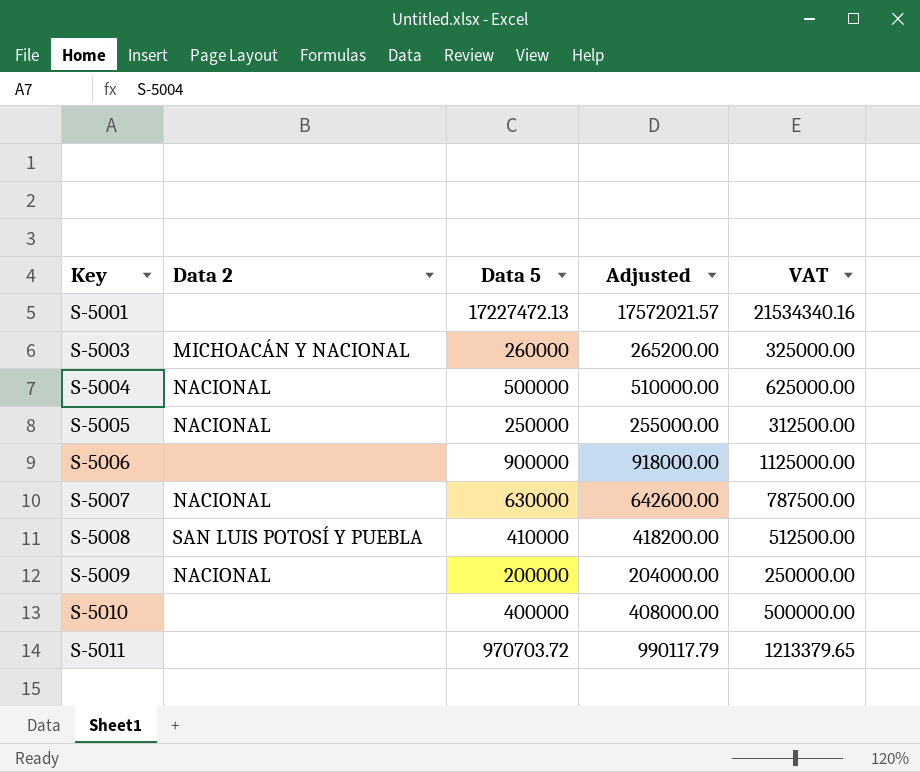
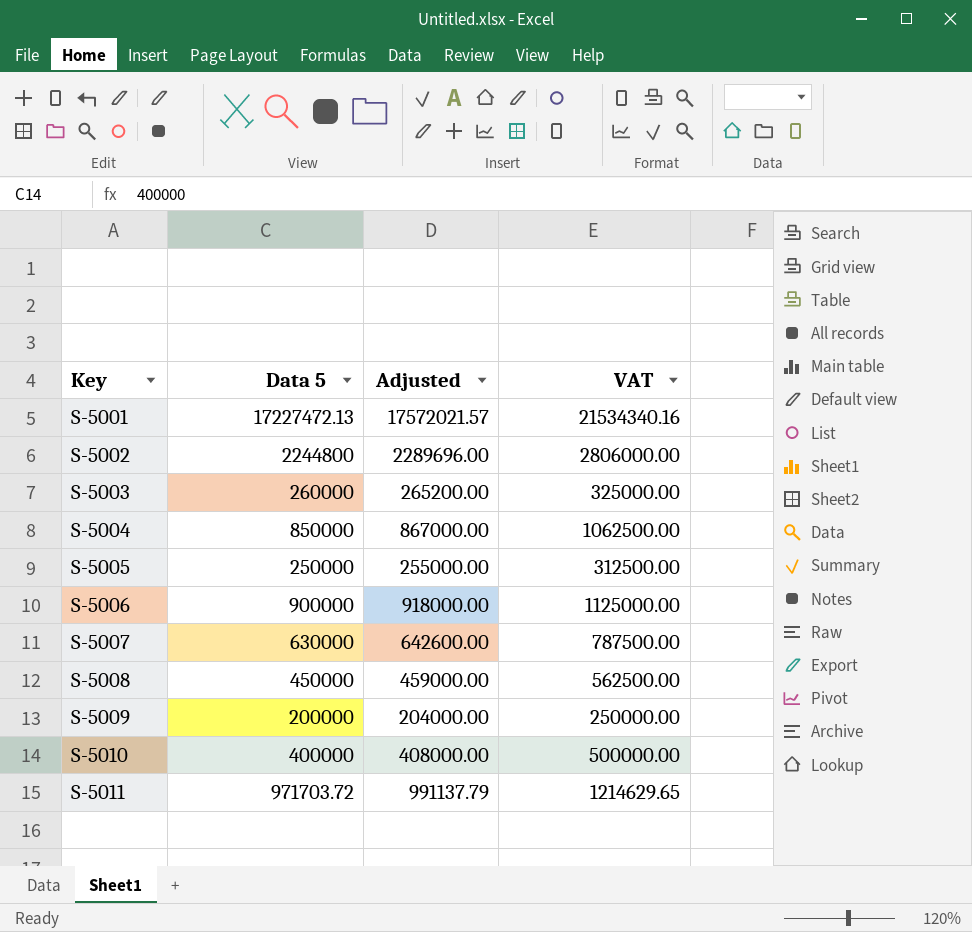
column Data 2 | position: 2 -> none
row S-5002: none -> 2244800 | 2289696.00 | 2806000.00
S-5004 | Data 5: 500000 -> 850000
S-5004 | Adjusted: 510000.00 -> 867000.00
S-5004 | VAT: 625000.00 -> 1062500.00
S-5008 | Data 5: 410000 -> 450000
S-5008 | Adjusted: 418200.00 -> 459000.00
S-5008 | VAT: 512500.00 -> 562500.00
S-5011 | Data 5: 970703.72 -> 971703.72
S-5011 | Adjusted: 990117.79 -> 991137.79
S-5011 | VAT: 1213379.65 -> 1214629.65

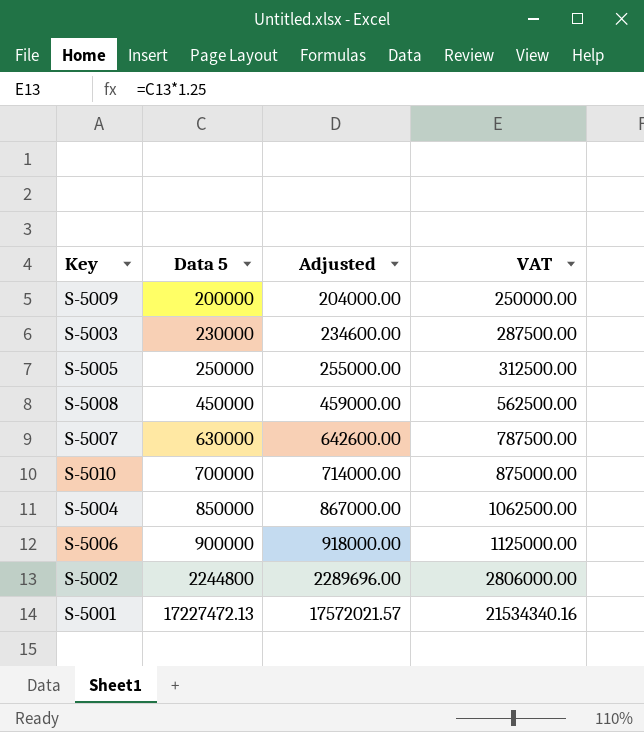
row order: Key ascending -> Data 5 ascending
row S-5011: 971703.72 | 991137.79 | 1214629.65 -> none
S-5003 | Data 5: 260000 -> 230000
S-5003 | Adjusted: 265200.00 -> 234600.00
S-5003 | VAT: 325000.00 -> 287500.00
S-5010 | Data 5: 400000 -> 700000
S-5010 | Adjusted: 408000.00 -> 714000.00
S-5010 | VAT: 500000.00 -> 875000.00

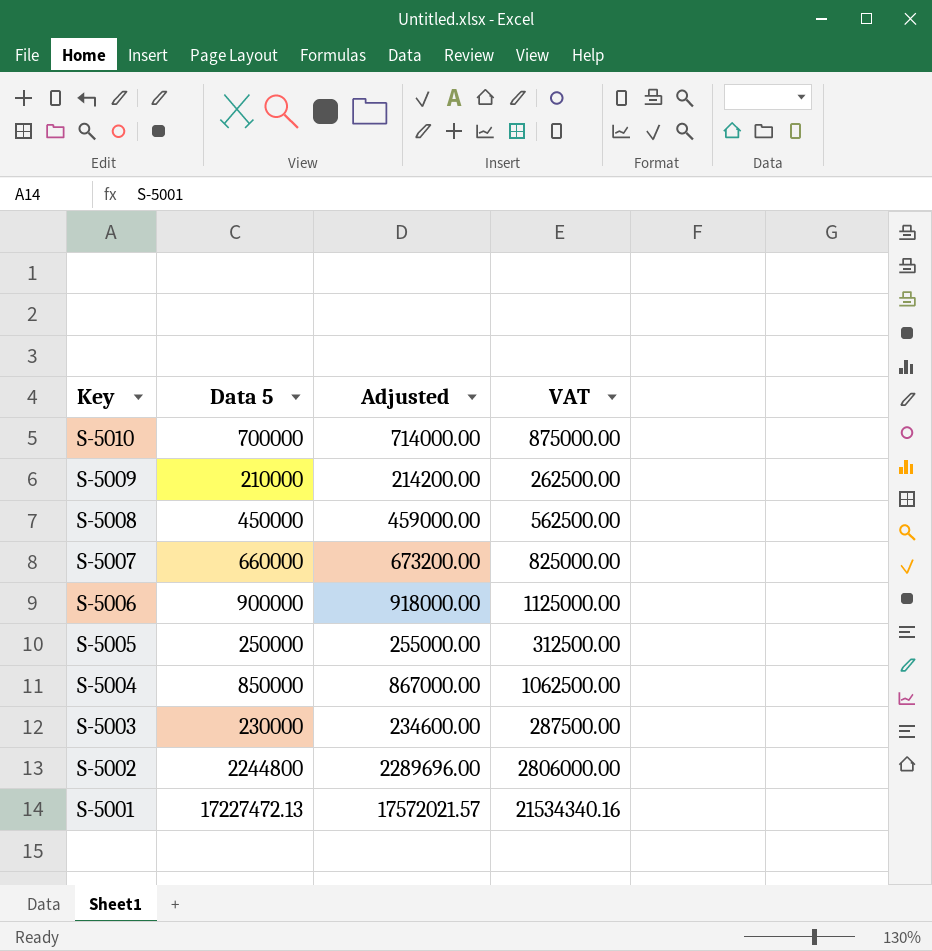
row order: Data 5 ascending -> Key descending
S-5009 | Data 5: 200000 -> 210000
S-5009 | Adjusted: 204000.00 -> 214200.00
S-5009 | VAT: 250000.00 -> 262500.00
S-5007 | Data 5: 630000 -> 660000
S-5007 | Adjusted: 642600.00 -> 673200.00
S-5007 | VAT: 787500.00 -> 825000.00

